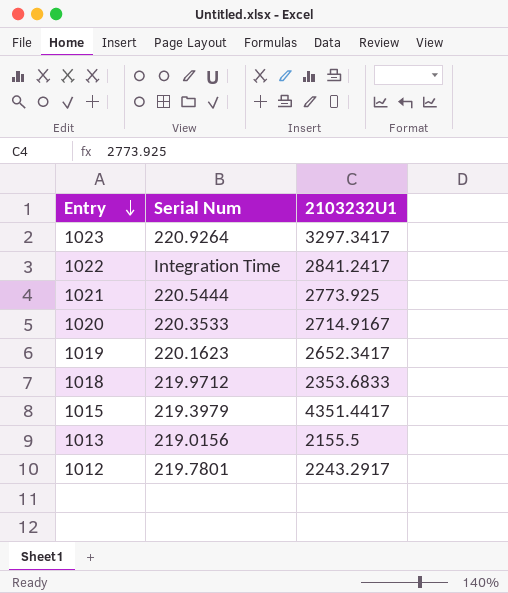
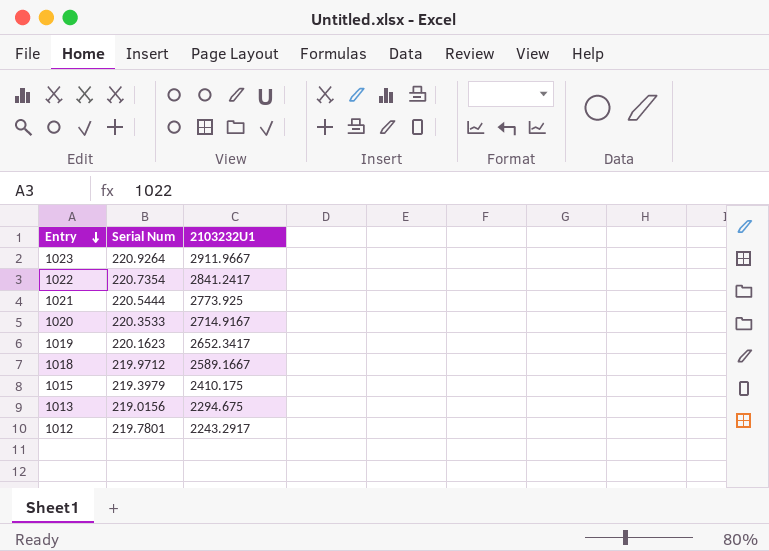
1023 | 2103232U1: 3297.3417 -> 2911.9667
1022 | Serial Num: Integration Time -> 220.7354
1018 | 2103232U1: 2353.6833 -> 2589.1667
1015 | 2103232U1: 4351.4417 -> 2410.175
1013 | 2103232U1: 2155.5 -> 2294.675

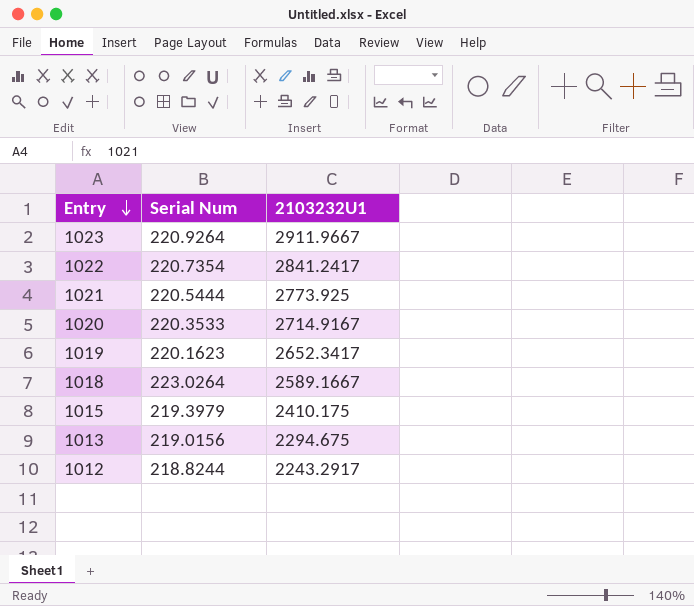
1018 | Serial Num: 219.9712 -> 223.0264
1012 | Serial Num: 219.7801 -> 218.8244

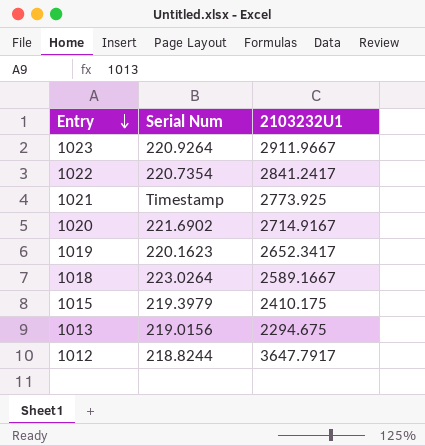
1021 | Serial Num: 220.5444 -> Timestamp
1020 | Serial Num: 220.3533 -> 221.6902
1012 | 2103232U1: 2243.2917 -> 3647.7917

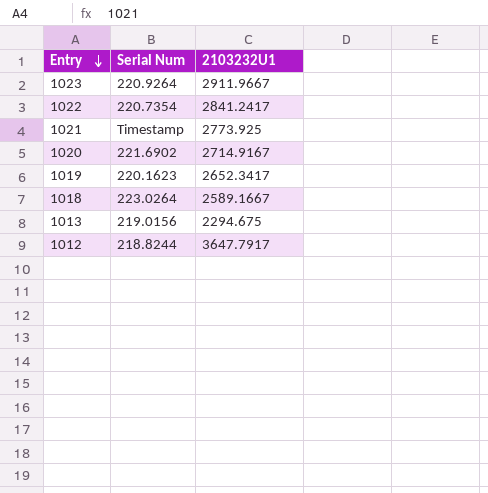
row 1015: 219.3979 | 2410.175 -> none

